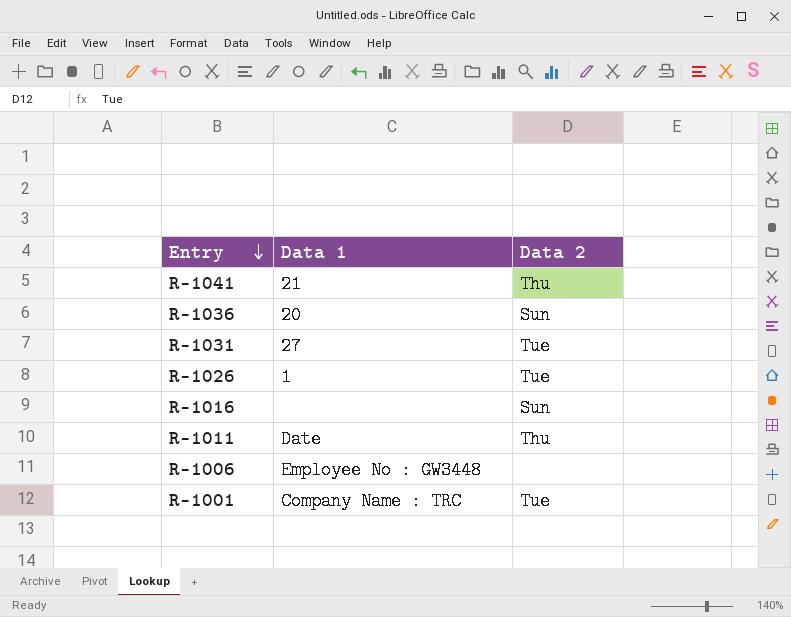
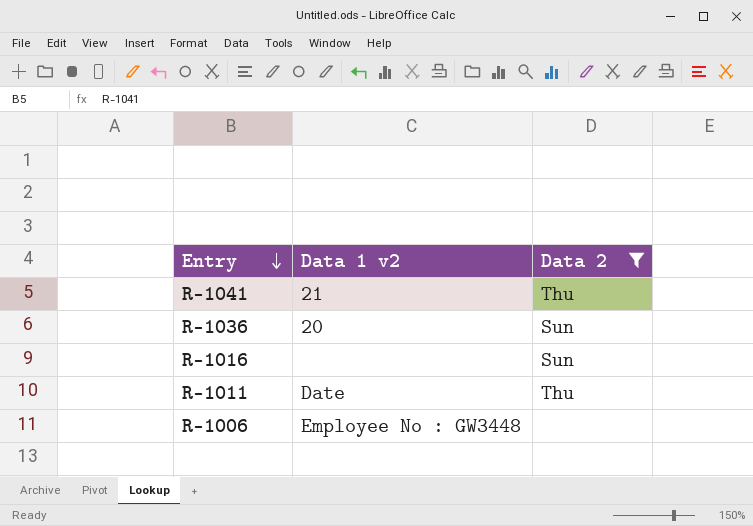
filter: none -> Data 2 != Tue
column name: Data 1 -> Data 1 v2

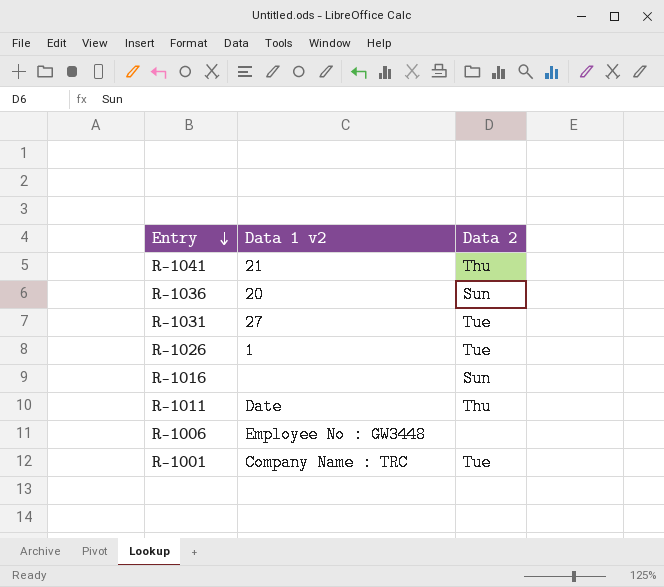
filter: Data 2 != Tue -> none

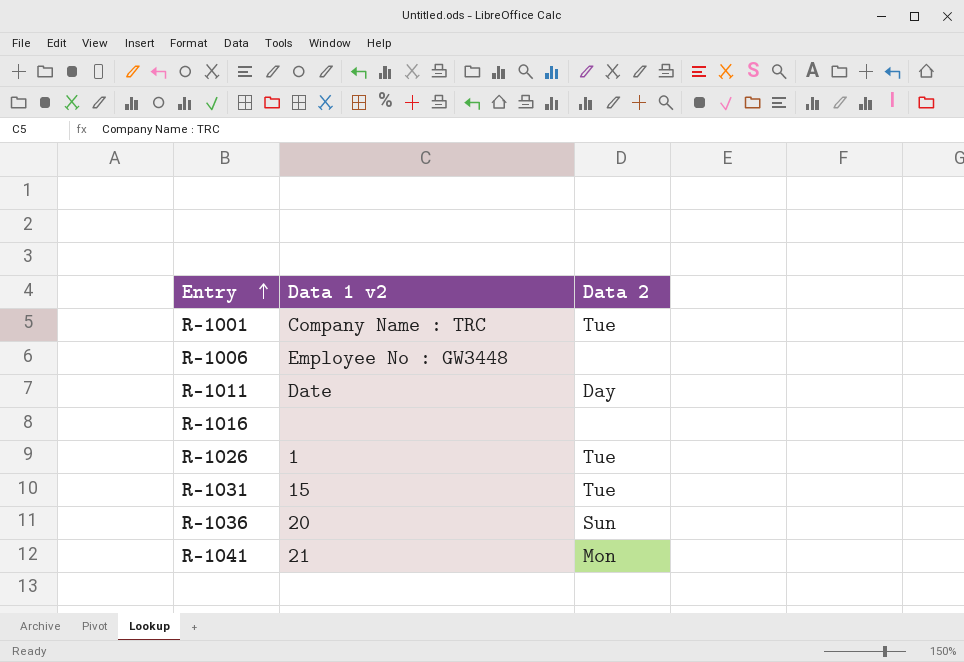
row order: Entry descending -> Entry ascending
R-1011 | Data 2: Thu -> Day
R-1016 | Data 2: Sun -> none
R-1031 | Data 1 v2: 27 -> 15
R-1041 | Data 2: Thu -> Mon

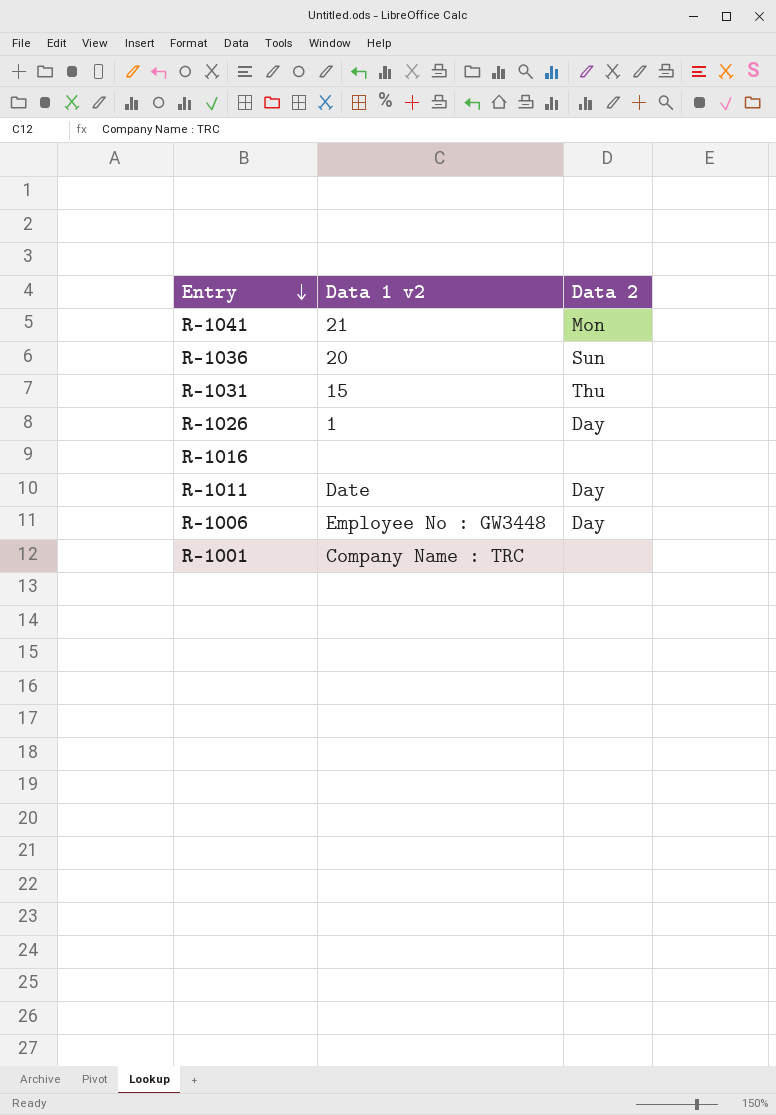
row order: Entry ascending -> Entry descending
R-1031 | Data 2: Tue -> Thu
R-1026 | Data 2: Tue -> Day
R-1006 | Data 2: none -> Day
R-1001 | Data 2: Tue -> none

